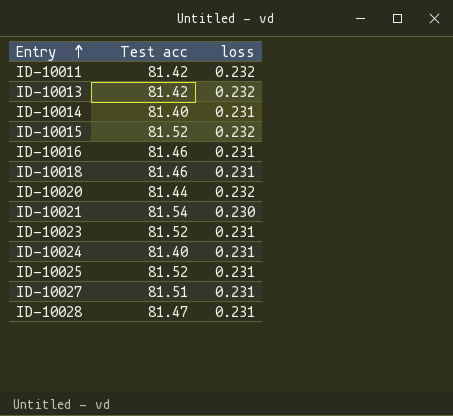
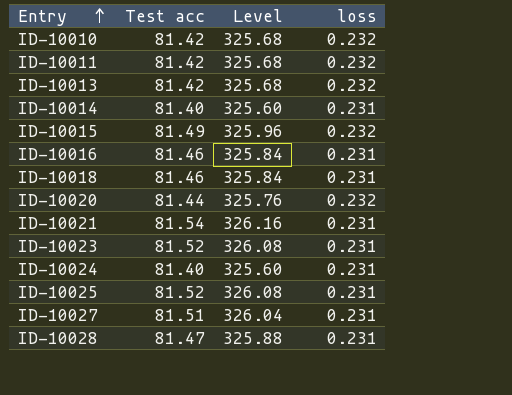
column Level | formula: none -> [Test acc] * 4
row ID-10010: none -> 81.42 | 325.68 | 0.232
ID-10015 | Test acc: 81.52 -> 81.49
ID-10021 | loss: 0.230 -> 0.231

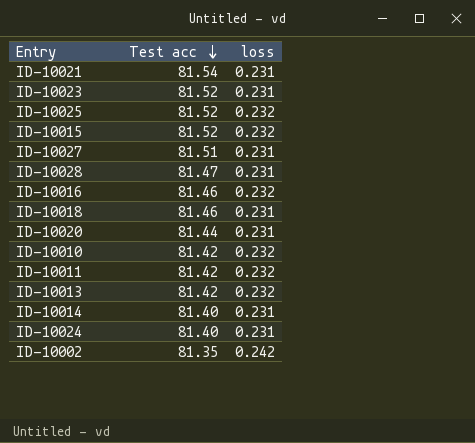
row order: Entry ascending -> Test acc descending
column Level | formula: [Test acc] * 4 -> none
ID-10025 | loss: 0.231 -> 0.232
ID-10015 | Test acc: 81.49 -> 81.52
ID-10016 | loss: 0.231 -> 0.232
ID-10020 | loss: 0.232 -> 0.231
row ID-10002: none -> 81.35 | 0.242

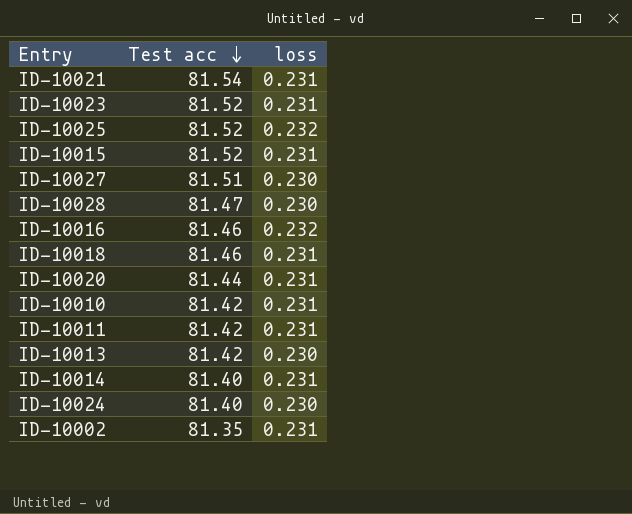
ID-10015 | loss: 0.232 -> 0.231
ID-10027 | loss: 0.231 -> 0.230
ID-10028 | loss: 0.231 -> 0.230
ID-10010 | loss: 0.232 -> 0.231
ID-10011 | loss: 0.232 -> 0.231
ID-10013 | loss: 0.232 -> 0.230
ID-10024 | loss: 0.231 -> 0.230
ID-10002 | loss: 0.242 -> 0.231

